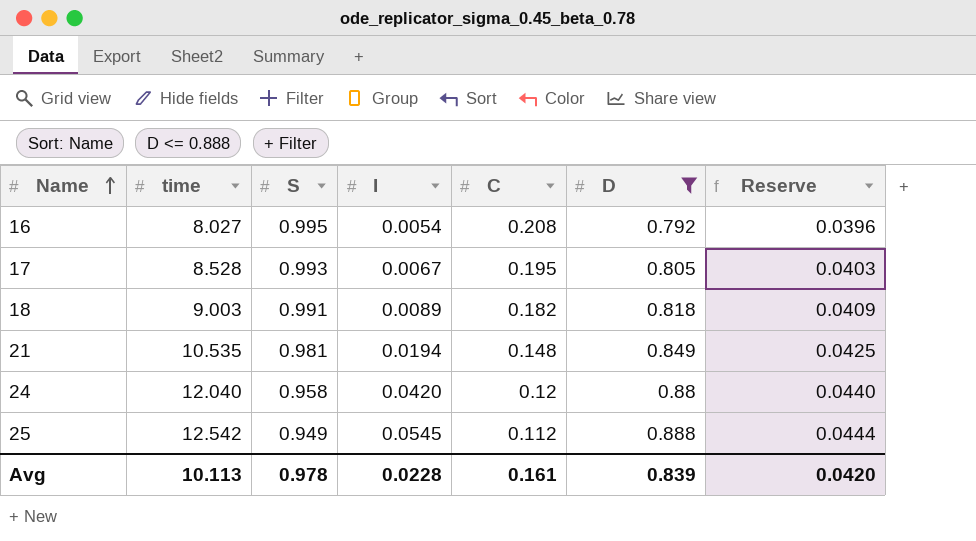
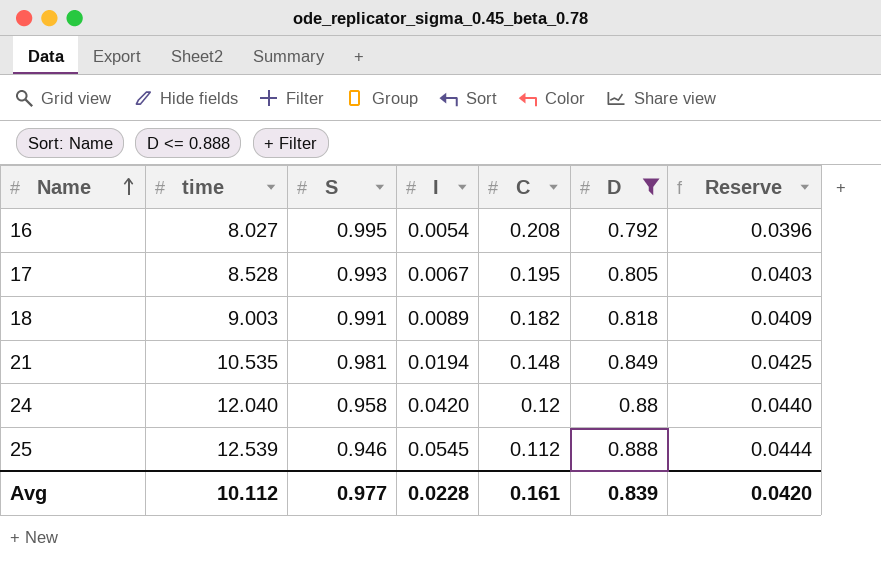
25 | time: 12.542 -> 12.539
25 | S: 0.949 -> 0.946
Avg | time: 10.113 -> 10.112
Avg | S: 0.978 -> 0.977

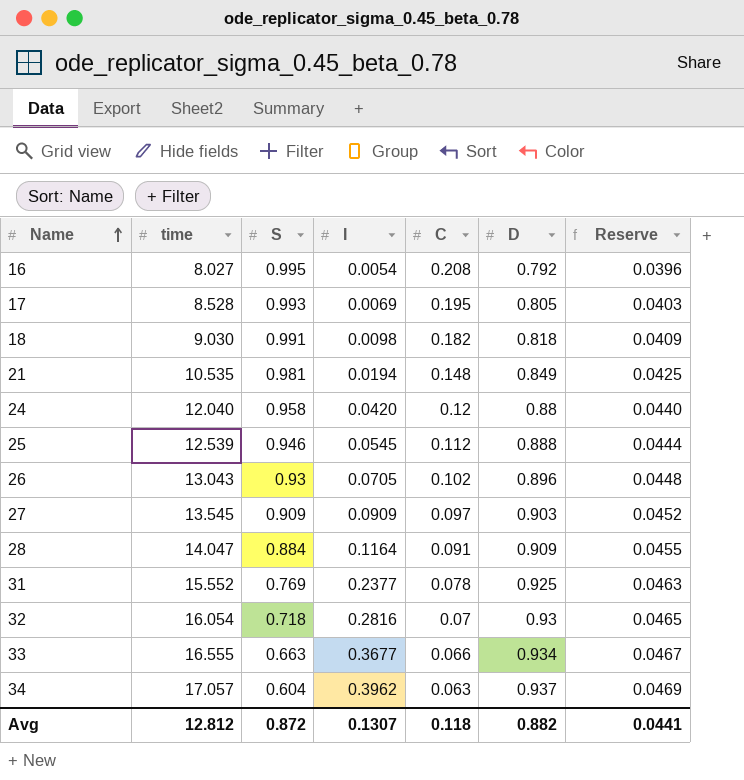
filter: D <= 0.888 -> none
17 | I: 0.0067 -> 0.0069
18 | time: 9.003 -> 9.030
18 | I: 0.0089 -> 0.0098
Avg | time: 10.112 -> 12.812
Avg | S: 0.977 -> 0.872
Avg | I: 0.0228 -> 0.1307
Avg | C: 0.161 -> 0.118
Avg | D: 0.839 -> 0.882
Avg | Reserve: 0.0420 -> 0.0441

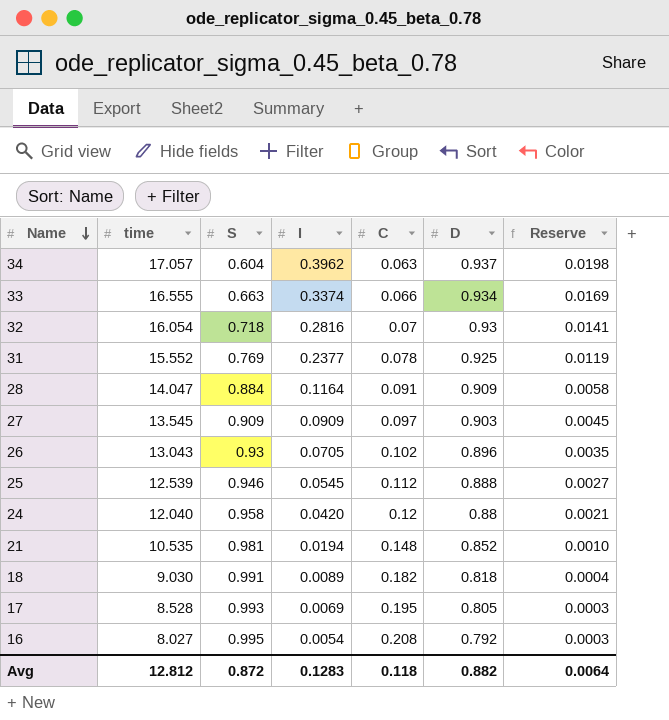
row order: Name ascending -> Name descending
column Reserve | formula: [D] * 0.05 -> [I] * 0.05
33 | I: 0.3677 -> 0.3374
21 | D: 0.849 -> 0.852
18 | I: 0.0098 -> 0.0089
Avg | I: 0.1307 -> 0.1283
Avg | Reserve: 0.0441 -> 0.0064

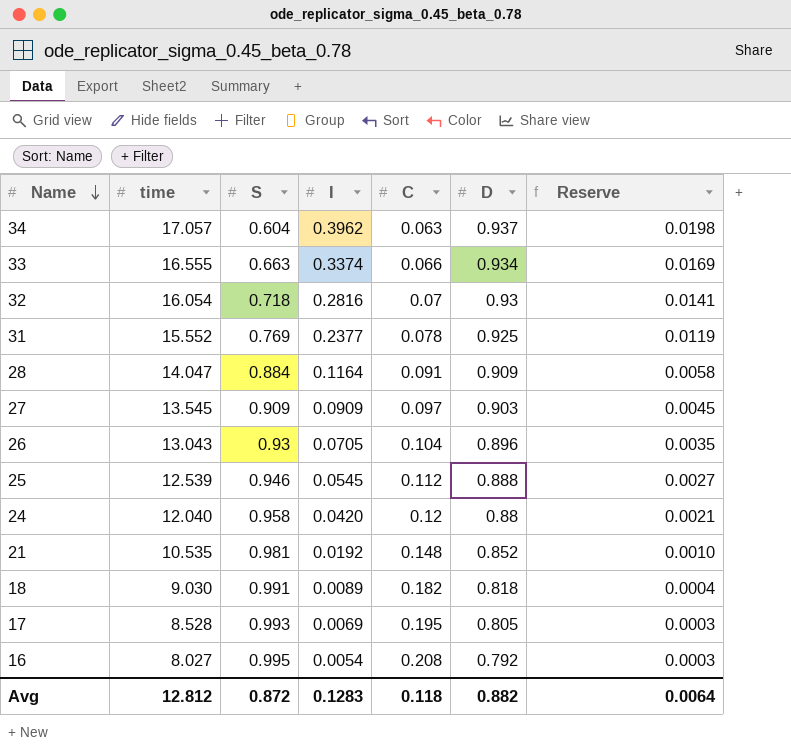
26 | C: 0.102 -> 0.104
21 | I: 0.0194 -> 0.0192

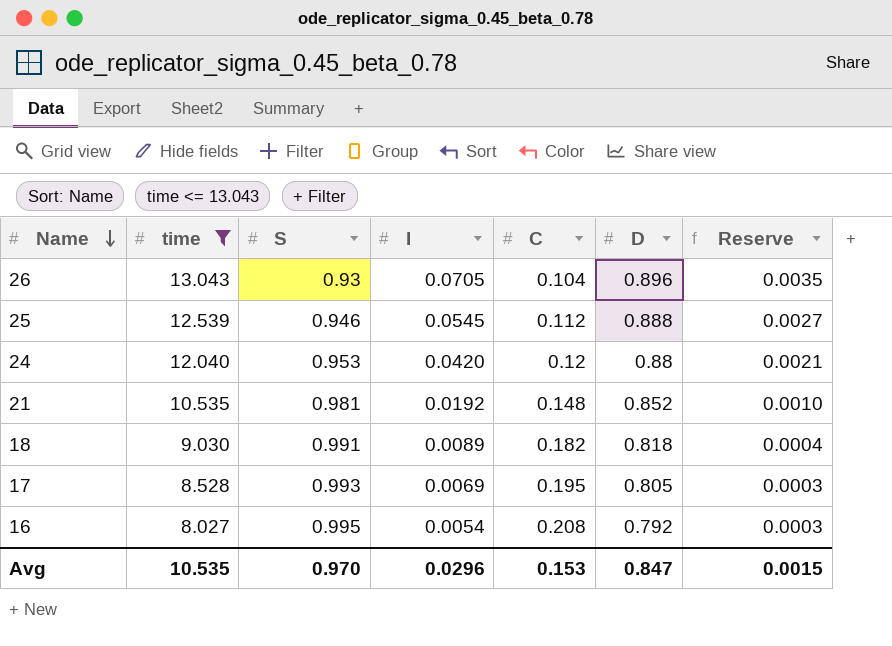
filter: none -> time <= 13.043
24 | S: 0.958 -> 0.953
Avg | time: 12.812 -> 10.535
Avg | S: 0.872 -> 0.970
Avg | I: 0.1283 -> 0.0296
Avg | C: 0.118 -> 0.153
Avg | D: 0.882 -> 0.847
Avg | Reserve: 0.0064 -> 0.0015

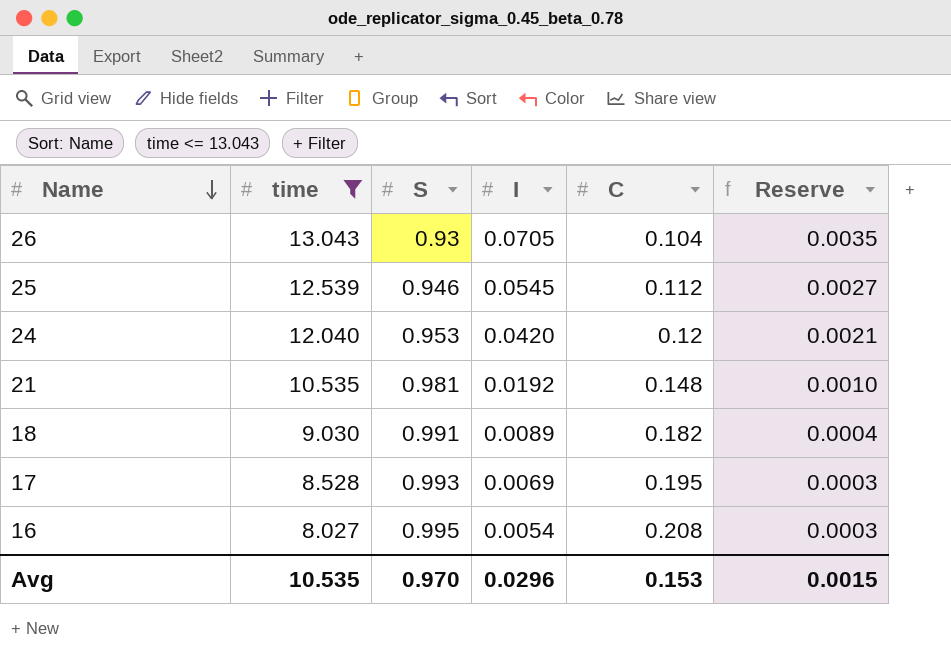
column D | position: 6 -> none

